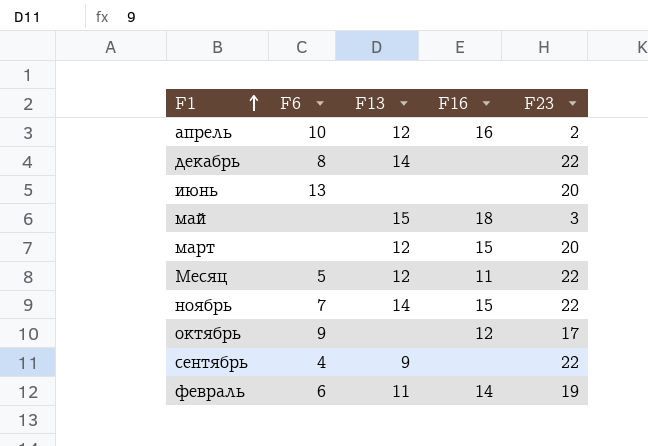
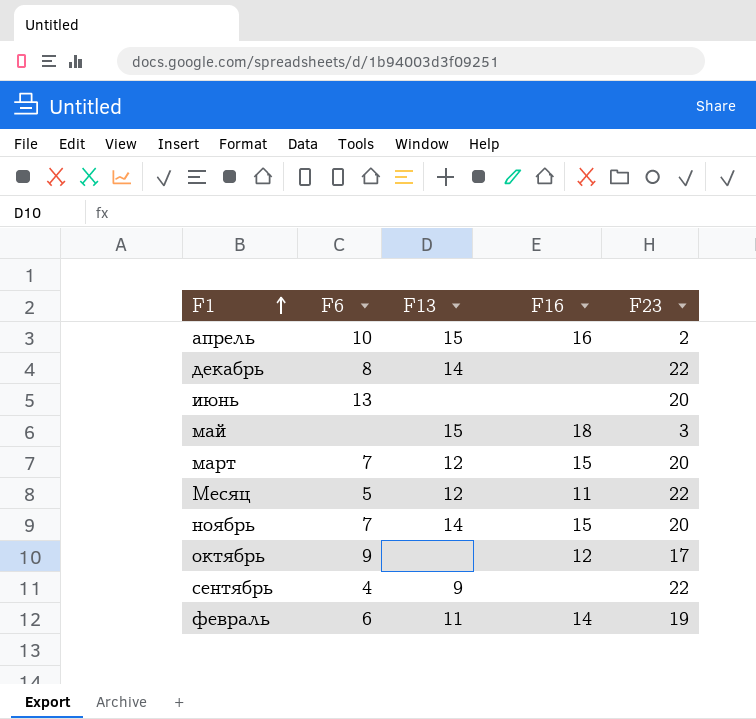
апрель | F13: 12 -> 15
март | F6: none -> 7
ноябрь | F23: 22 -> 20

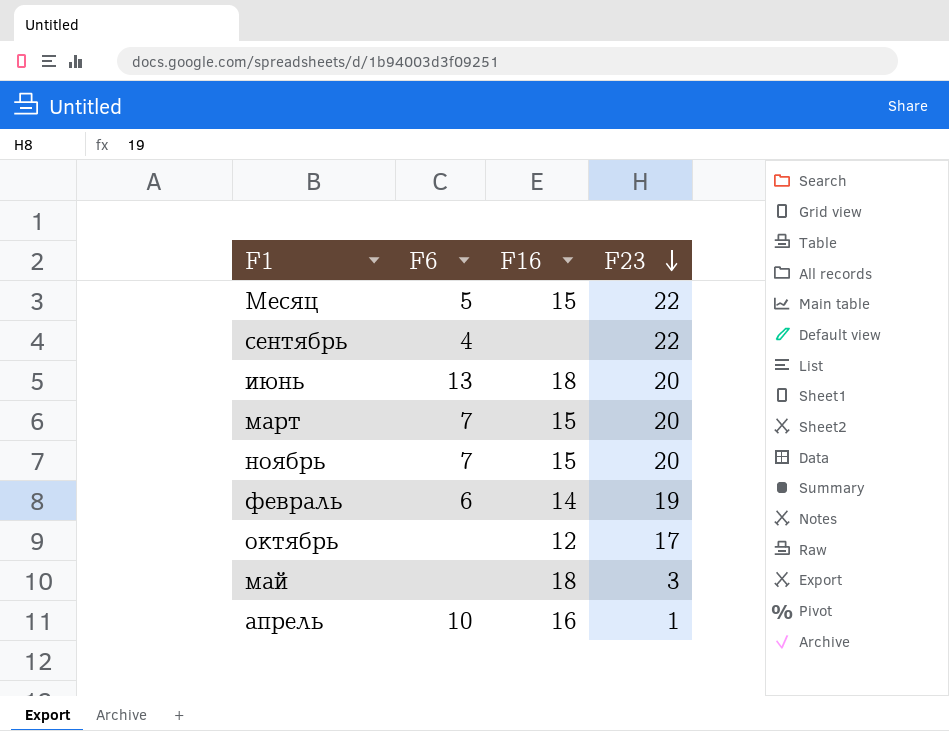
row order: F1 ascending -> F23 descending
column F13 | position: 3 -> none
row декабрь: 8 | 14 | none | 22 -> none
Месяц | F16: 11 -> 15
июнь | F16: none -> 18
октябрь | F6: 9 -> none
апрель | F23: 2 -> 1

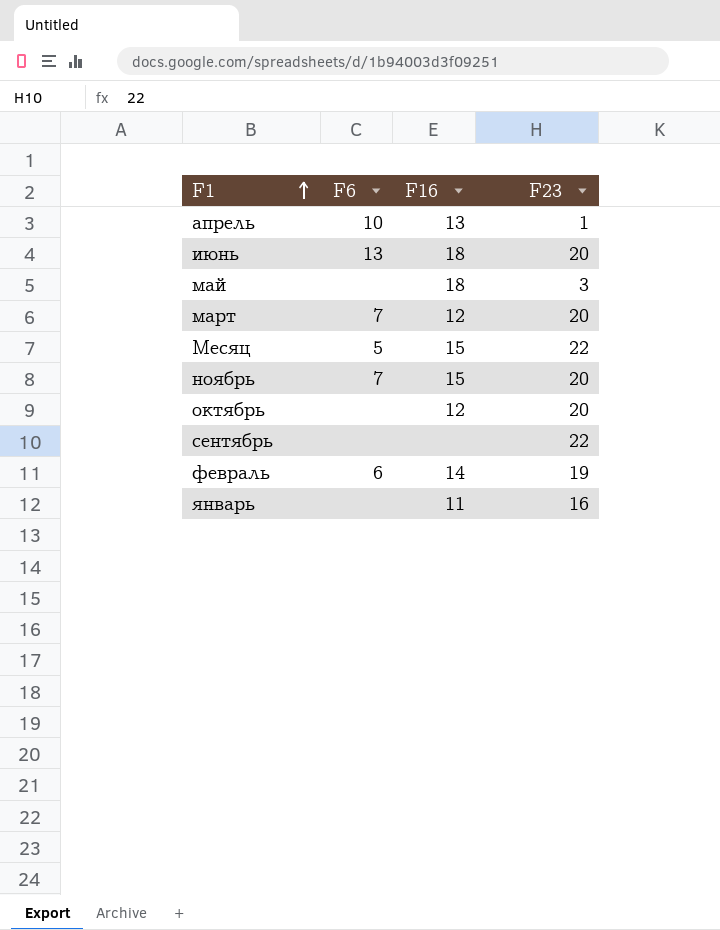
row order: F23 descending -> F1 ascending
апрель | F16: 16 -> 13
март | F16: 15 -> 12
октябрь | F23: 17 -> 20
сентябрь | F6: 4 -> none
row январь: none -> none | 11 | 16

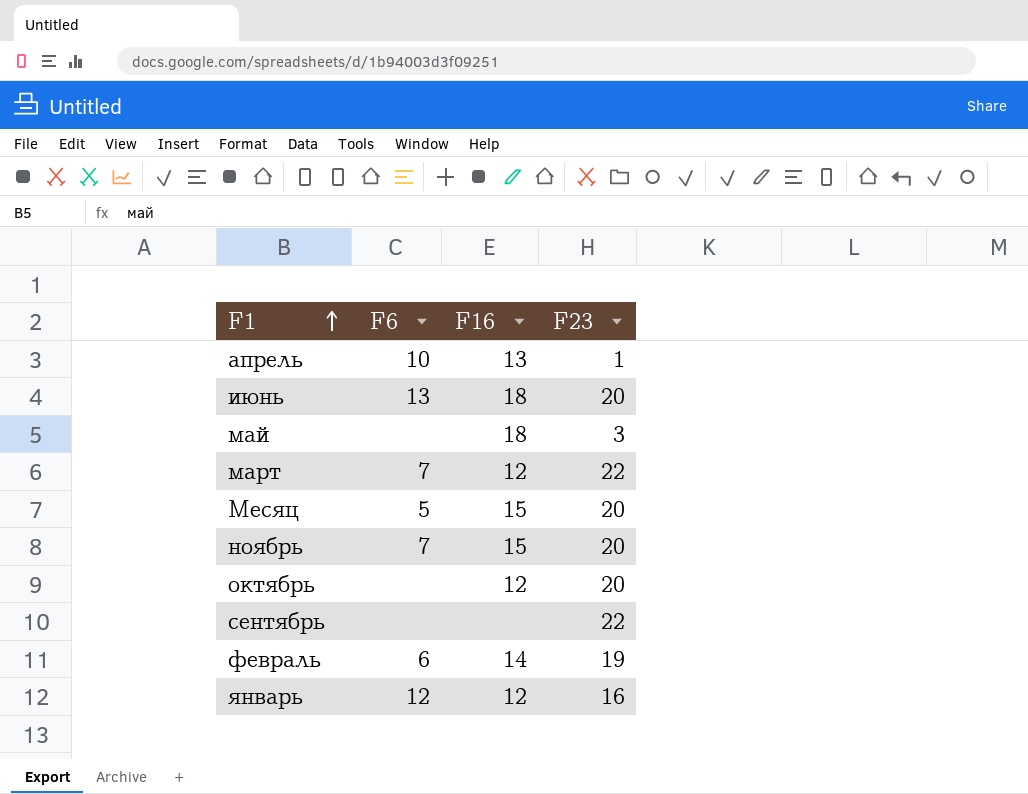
март | F23: 20 -> 22
Месяц | F23: 22 -> 20
январь | F6: none -> 12
январь | F16: 11 -> 12

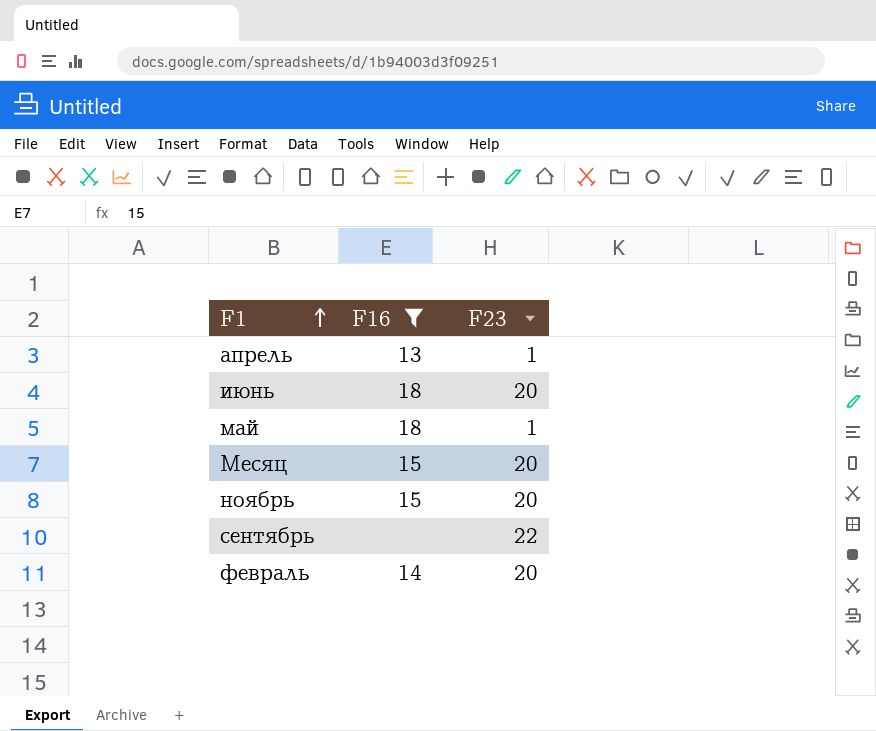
filter: none -> F16 != 12
column F6 | position: 2 -> none
май | F23: 3 -> 1
февраль | F23: 19 -> 20

